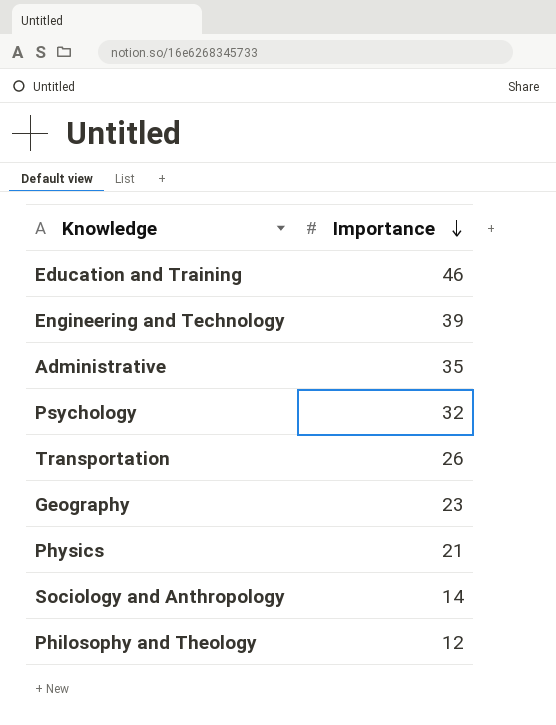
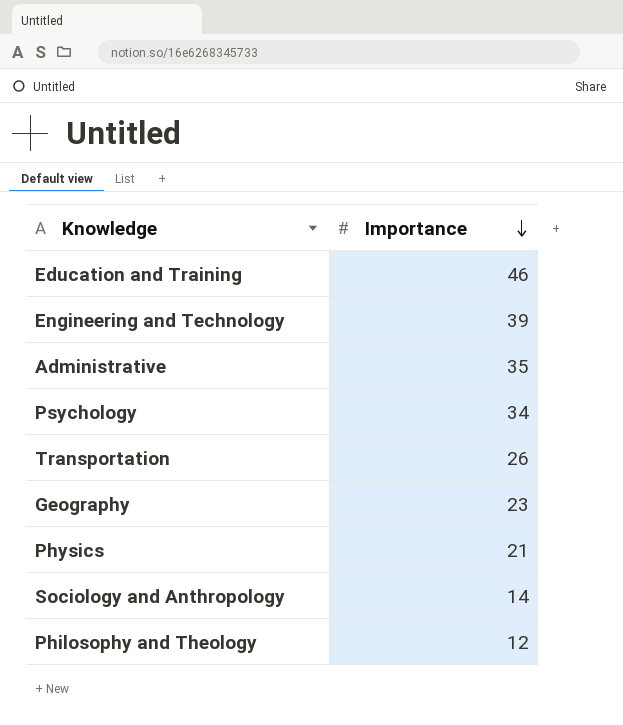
Psychology | Importance: 32 -> 34

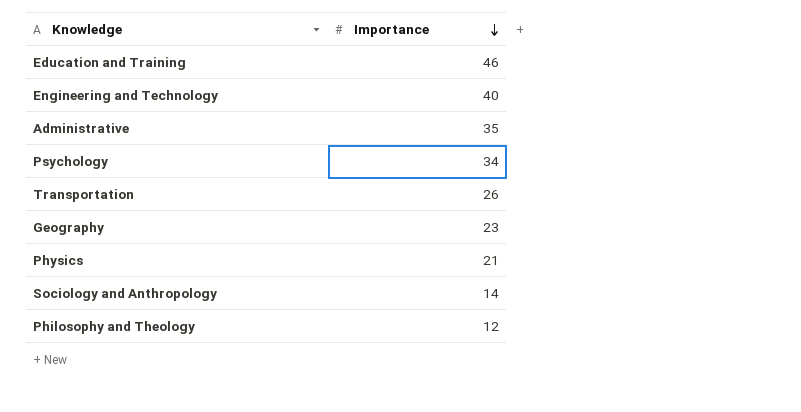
Engineering and Technology | Importance: 39 -> 40

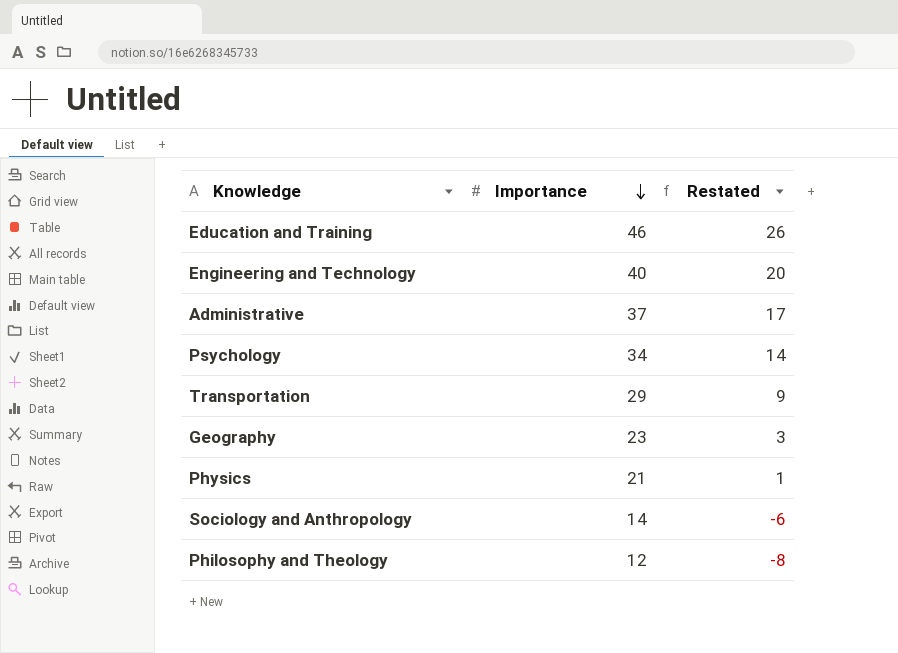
column Restated | formula: none -> [Importance] - 20
Administrative | Importance: 35 -> 37
Transportation | Importance: 26 -> 29

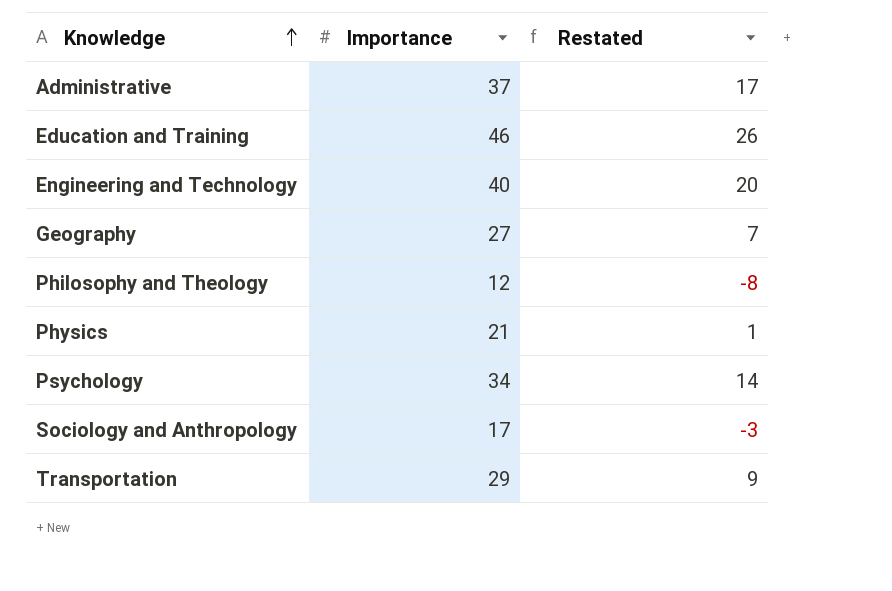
row order: Importance descending -> Knowledge ascending
Geography | Importance: 23 -> 27
Geography | Restated: 3 -> 7
Sociology and Anthropology | Importance: 14 -> 17
Sociology and Anthropology | Restated: -6 -> -3

